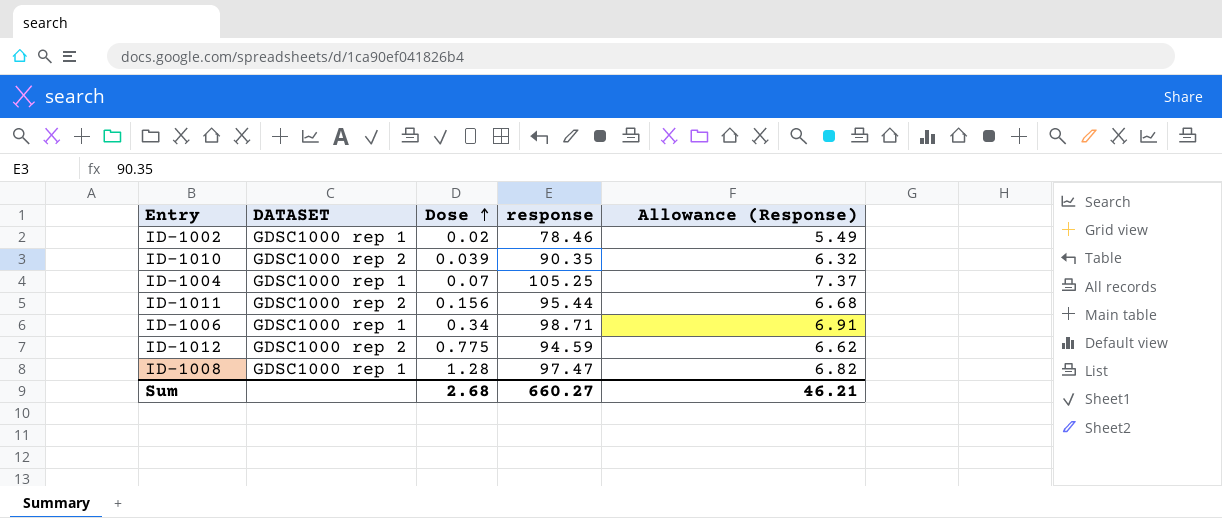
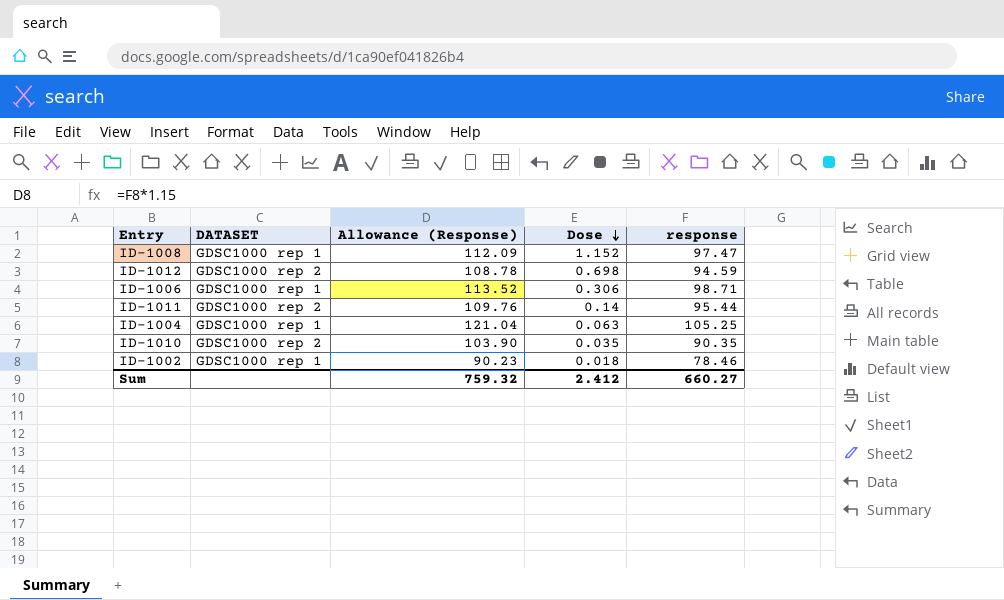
row order: Dose ascending -> Dose descending
column Allowance (Response) | formula: [response] * 0.07 -> [response] * 1.15
column Allowance (Response) | position: 5 -> 3
ID-1008 | Dose: 1.28 -> 1.152
ID-1012 | Dose: 0.775 -> 0.698
ID-1006 | Dose: 0.34 -> 0.306
ID-1011 | Dose: 0.156 -> 0.14
ID-1004 | Dose: 0.07 -> 0.063
ID-1010 | Dose: 0.039 -> 0.035
ID-1002 | Dose: 0.02 -> 0.018
Sum | Allowance (Response): 46.21 -> 759.32
Sum | Dose: 2.68 -> 2.412

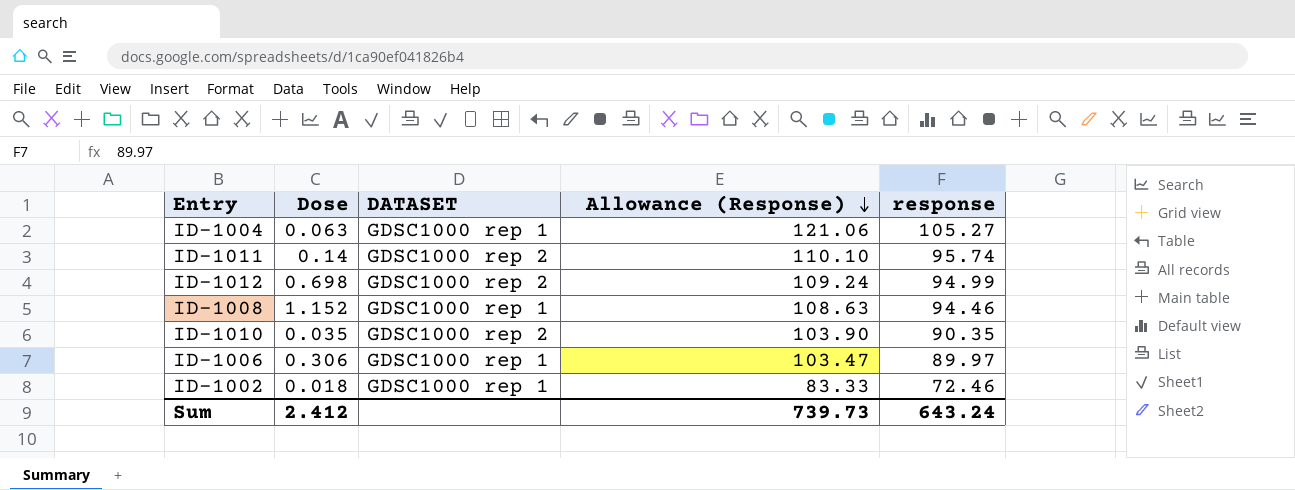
row order: Dose descending -> Allowance (Response) descending
column Dose | position: 4 -> 2
ID-1004 | Allowance (Response): 121.04 -> 121.06
ID-1004 | response: 105.25 -> 105.27
ID-1011 | Allowance (Response): 109.76 -> 110.10
ID-1011 | response: 95.44 -> 95.74
ID-1012 | Allowance (Response): 108.78 -> 109.24
ID-1012 | response: 94.59 -> 94.99
ID-1008 | Allowance (Response): 112.09 -> 108.63
ID-1008 | response: 97.47 -> 94.46
ID-1006 | Allowance (Response): 113.52 -> 103.47
ID-1006 | response: 98.71 -> 89.97
ID-1002 | Allowance (Response): 90.23 -> 83.33
ID-1002 | response: 78.46 -> 72.46
Sum | Allowance (Response): 759.32 -> 739.73
Sum | response: 660.27 -> 643.24

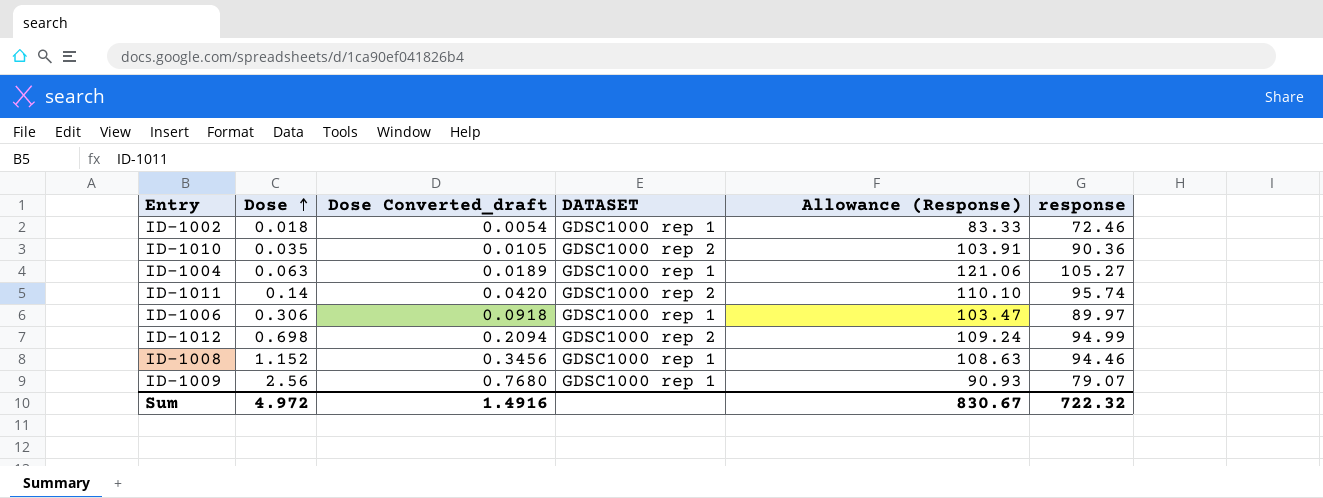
row order: Allowance (Response) descending -> Dose ascending
column Dose Converted_draft | formula: none -> [Dose] * 0.3
ID-1010 | Allowance (Response): 103.90 -> 103.91
ID-1010 | response: 90.35 -> 90.36
row ID-1009: none -> 2.56 | 0.7680 | GDSC1000 rep 1 | 90.93 | 79.07
Sum | Dose: 2.412 -> 4.972
Sum | Allowance (Response): 739.73 -> 830.67
Sum | response: 643.24 -> 722.32

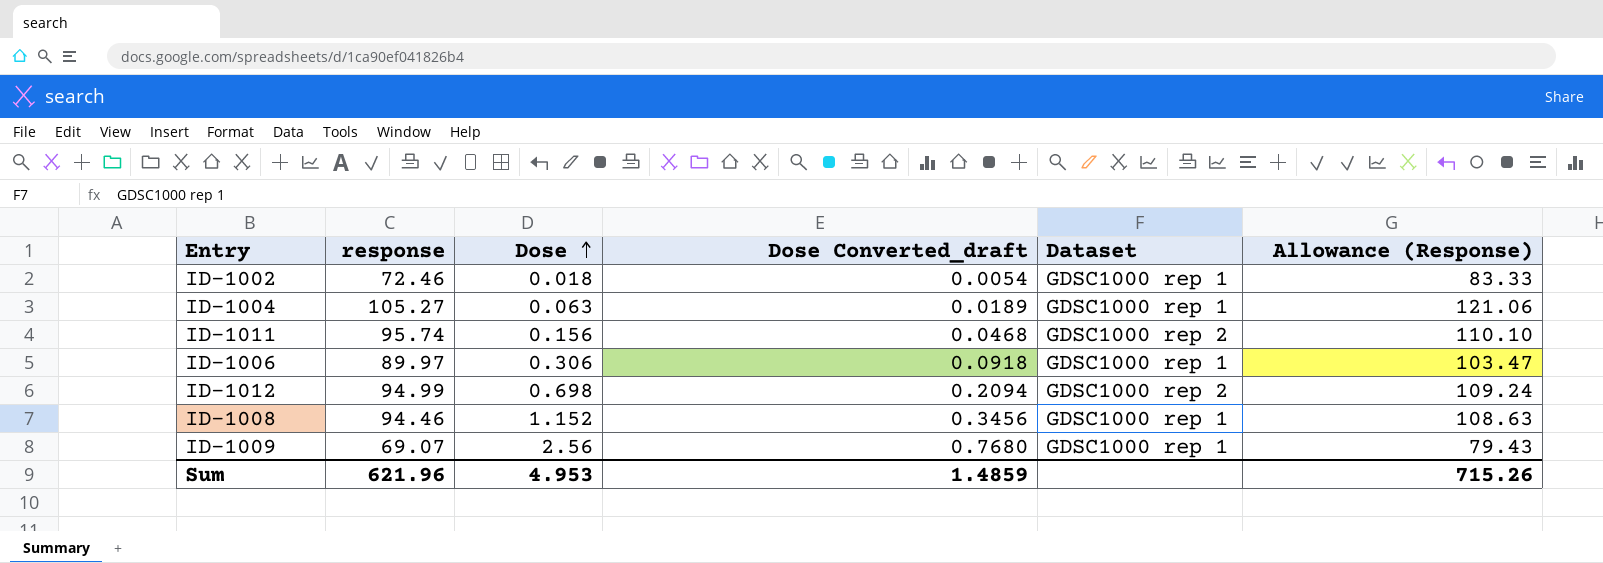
column response | position: 6 -> 2
column name: DATASET -> Dataset
row ID-1010: 0.035 | 0.0105 | GDSC1000 rep 2 | 103.91 | 90.36 -> none
ID-1011 | Dose: 0.14 -> 0.156
ID-1011 | Dose Converted_draft: 0.0420 -> 0.0468
ID-1009 | response: 79.07 -> 69.07
ID-1009 | Allowance (Response): 90.93 -> 79.43
Sum | response: 722.32 -> 621.96
Sum | Dose: 4.972 -> 4.953
Sum | Dose Converted_draft: 1.4916 -> 1.4859
Sum | Allowance (Response): 830.67 -> 715.26

